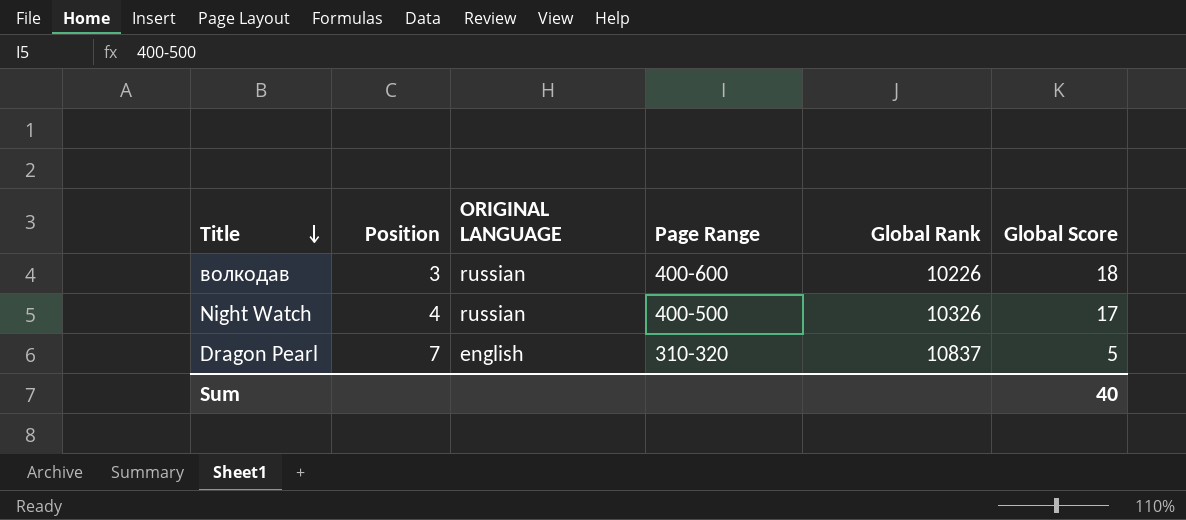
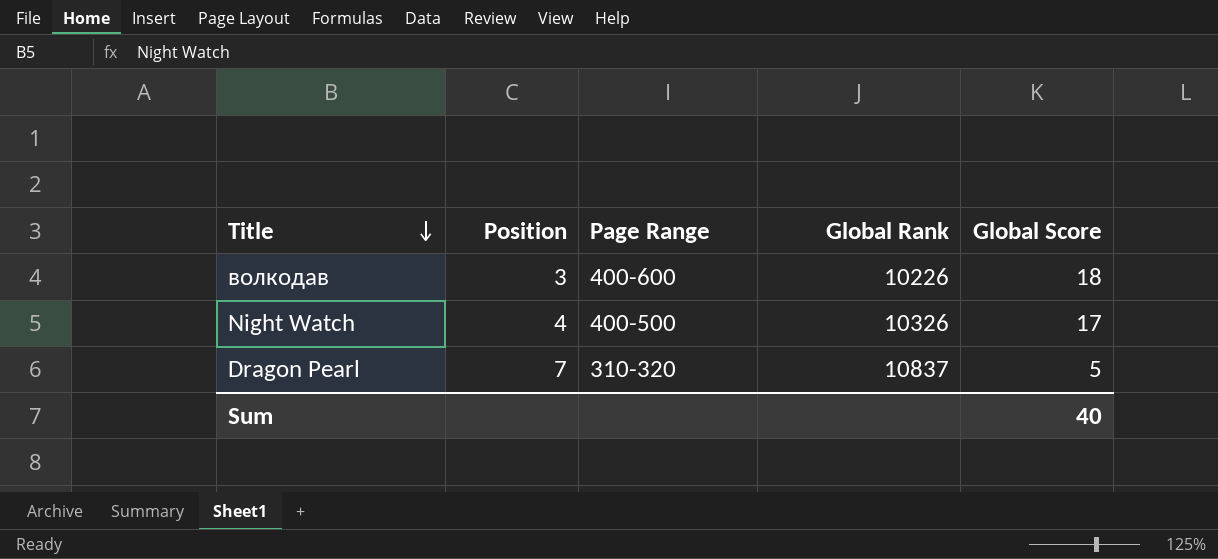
column ORIGINAL LANGUAGE | position: 3 -> none

